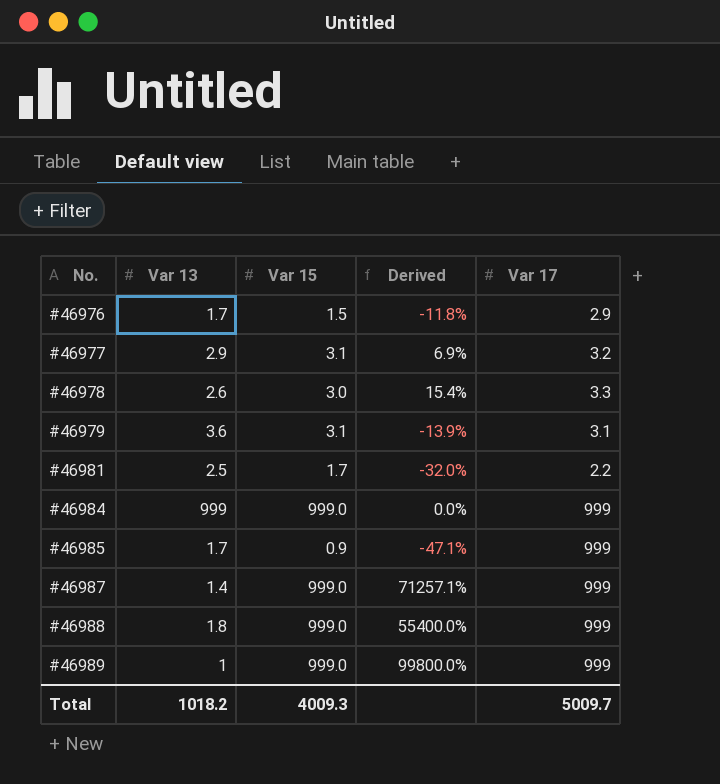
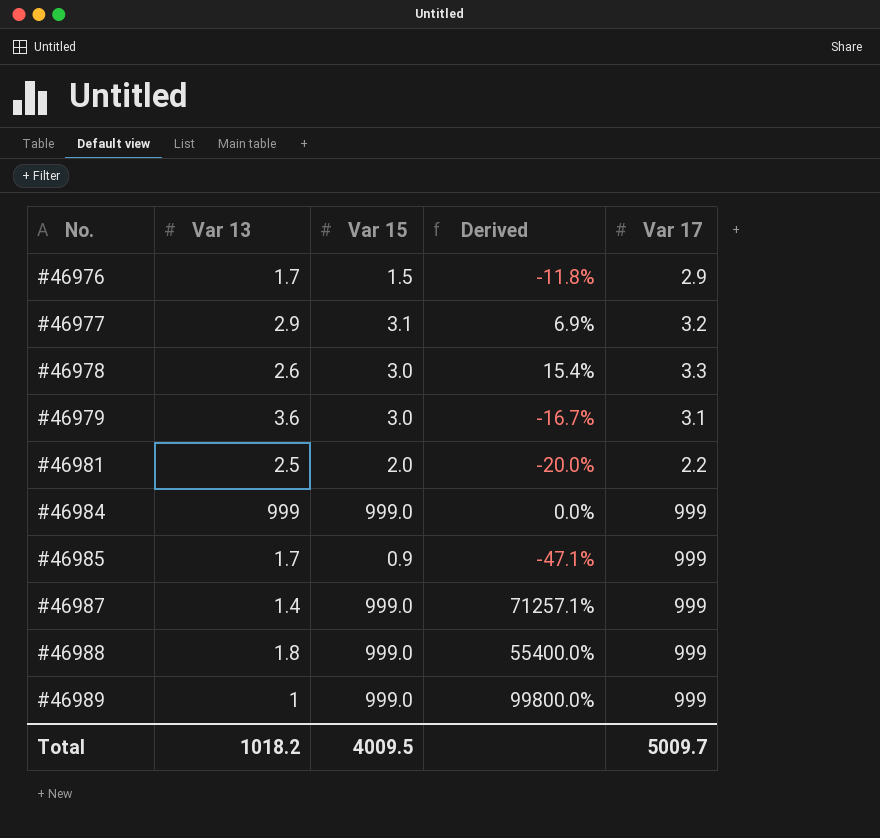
#46979 | Var 15: 3.1 -> 3.0
#46979 | Derived: -13.9% -> -16.7%
#46981 | Var 15: 1.7 -> 2.0
#46981 | Derived: -32.0% -> -20.0%
Total | Var 15: 4009.3 -> 4009.5

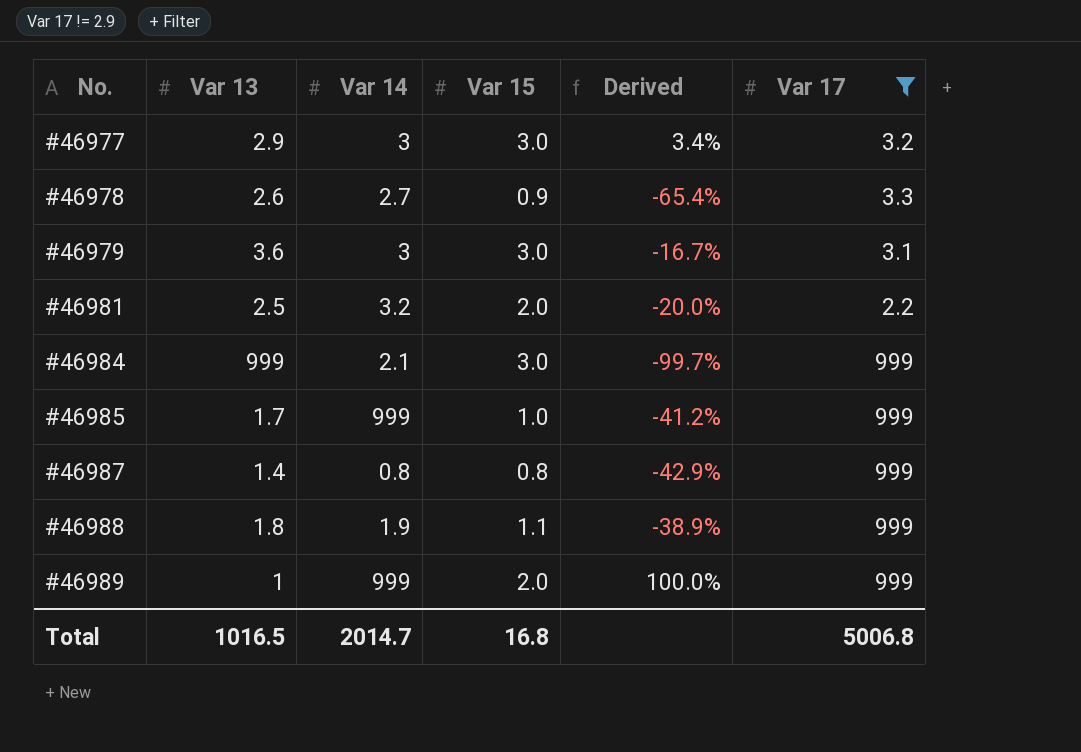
filter: none -> Var 17 != 2.9
column Var 14 | position: none -> 3
#46977 | Var 15: 3.1 -> 3.0
#46977 | Derived: 6.9% -> 3.4%
#46978 | Var 15: 3.0 -> 0.9
#46978 | Derived: 15.4% -> -65.4%
#46984 | Var 15: 999.0 -> 3.0
#46984 | Derived: 0.0% -> -99.7%
#46985 | Var 15: 0.9 -> 1.0
#46985 | Derived: -47.1% -> -41.2%
#46987 | Var 15: 999.0 -> 0.8
#46987 | Derived: 71257.1% -> -42.9%
#46988 | Var 15: 999.0 -> 1.1
#46988 | Derived: 55400.0% -> -38.9%
#46989 | Var 15: 999.0 -> 2.0
#46989 | Derived: 99800.0% -> 100.0%
Total | Var 13: 1018.2 -> 1016.5
Total | Var 15: 4009.5 -> 16.8
Total | Var 17: 5009.7 -> 5006.8

